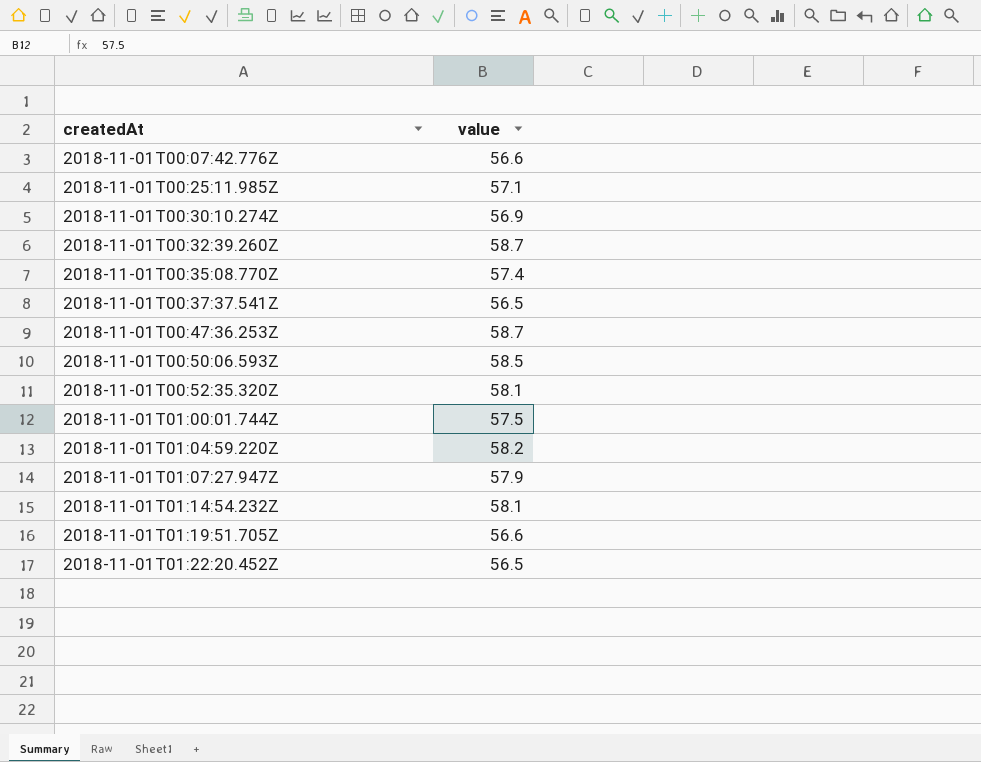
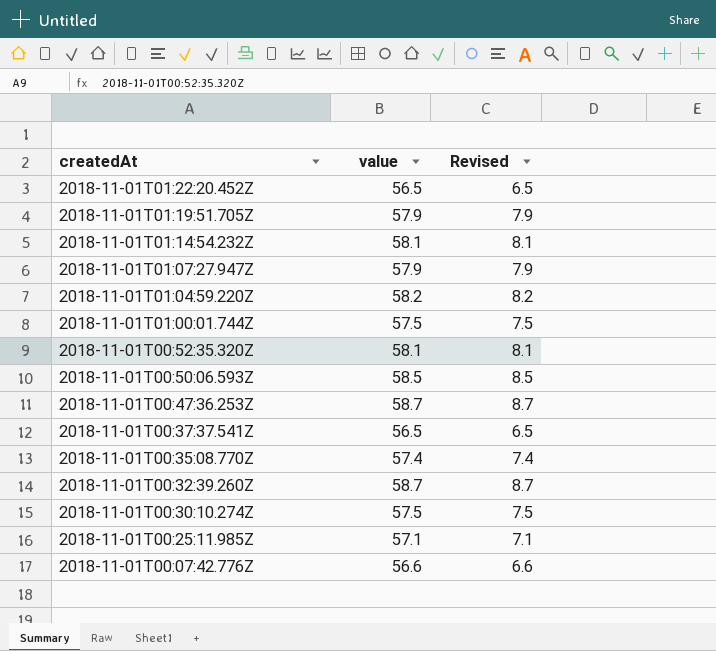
row order: createdAt ascending -> createdAt descending
column Revised | formula: none -> [value] - 50
2018-11-01T01:19:51.705Z | value: 56.6 -> 57.9
2018-11-01T00:30:10.274Z | value: 56.9 -> 57.5

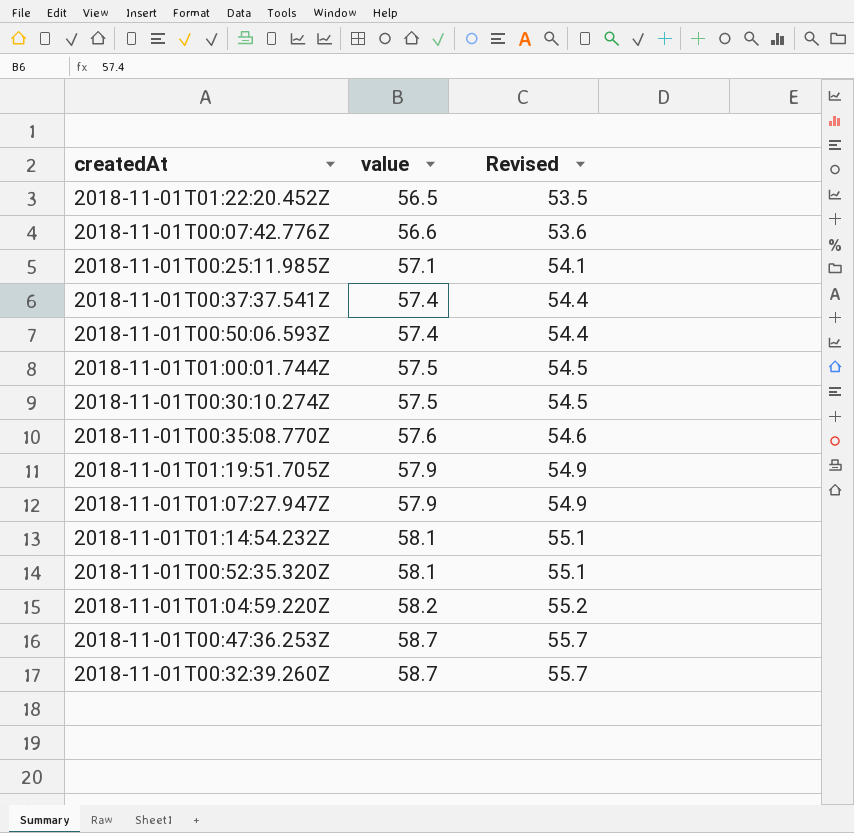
row order: createdAt descending -> value ascending
column Revised | formula: [value] - 50 -> [value] - 3
2018-11-01T00:37:37.541Z | value: 56.5 -> 57.4
2018-11-01T00:50:06.593Z | value: 58.5 -> 57.4
2018-11-01T00:35:08.770Z | value: 57.4 -> 57.6

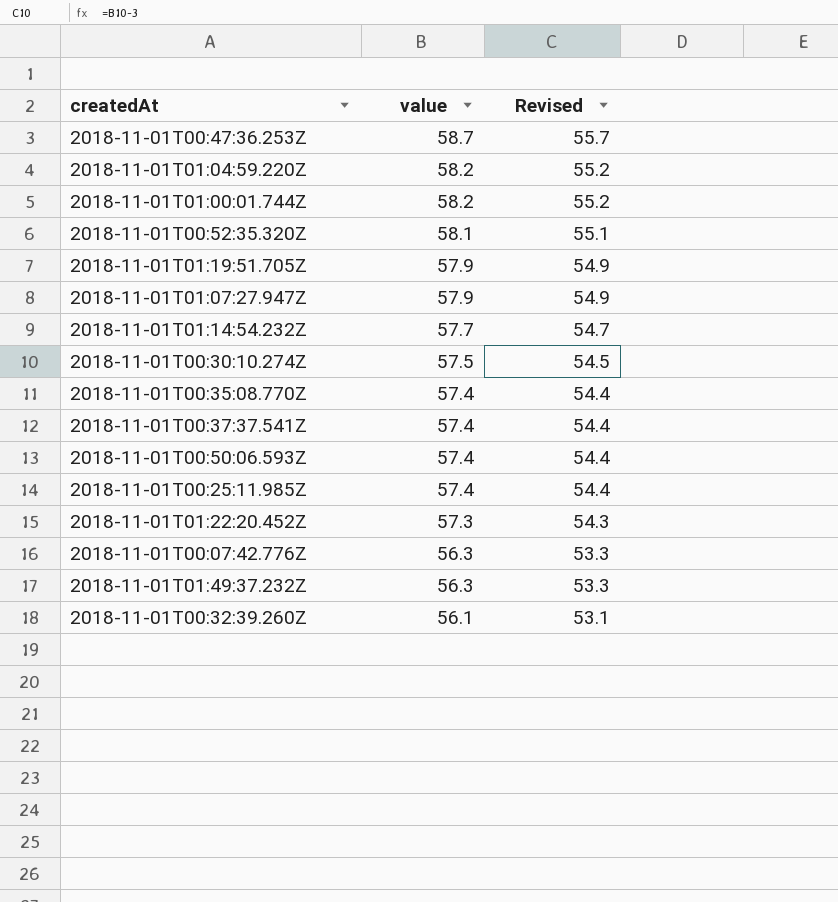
row order: value ascending -> value descending
2018-11-01T01:00:01.744Z | value: 57.5 -> 58.2
2018-11-01T01:00:01.744Z | Revised: 54.5 -> 55.2
2018-11-01T01:14:54.232Z | value: 58.1 -> 57.7
2018-11-01T01:14:54.232Z | Revised: 55.1 -> 54.7
2018-11-01T00:35:08.770Z | value: 57.6 -> 57.4
2018-11-01T00:35:08.770Z | Revised: 54.6 -> 54.4
2018-11-01T00:25:11.985Z | value: 57.1 -> 57.4
2018-11-01T00:25:11.985Z | Revised: 54.1 -> 54.4
2018-11-01T01:22:20.452Z | value: 56.5 -> 57.3
2018-11-01T01:22:20.452Z | Revised: 53.5 -> 54.3
2018-11-01T00:07:42.776Z | value: 56.6 -> 56.3
2018-11-01T00:07:42.776Z | Revised: 53.6 -> 53.3
row 2018-11-01T01:49:37.232Z: none -> 56.3 | 53.3
2018-11-01T00:32:39.260Z | value: 58.7 -> 56.1
2018-11-01T00:32:39.260Z | Revised: 55.7 -> 53.1

